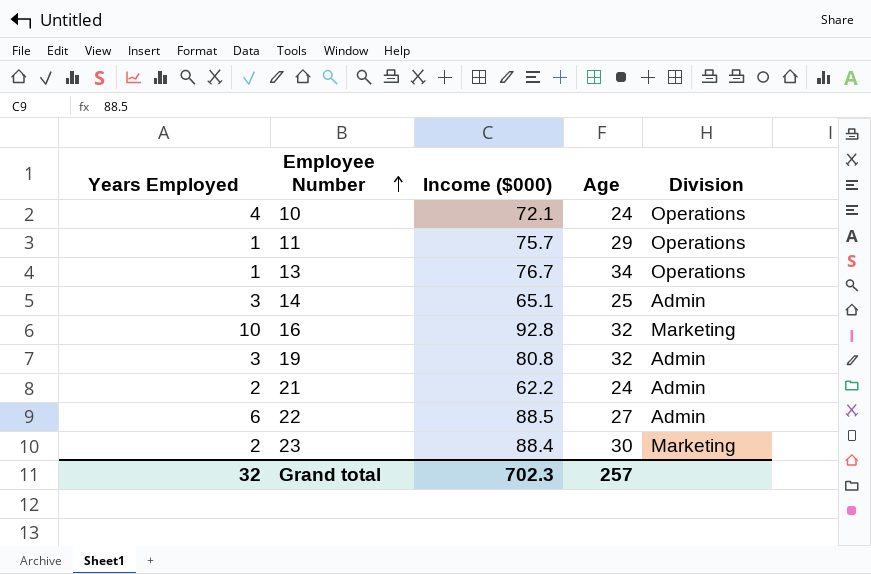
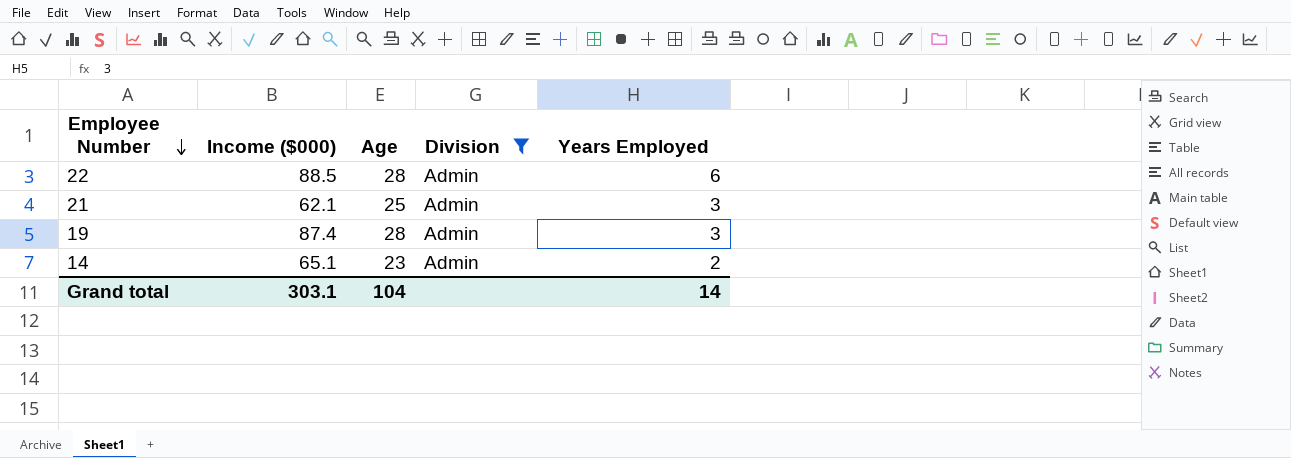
filter: none -> Division = Admin
row order: Employee Number ascending -> Employee Number descending
column Years Employed | position: 1 -> 5
22 | Age: 27 -> 28
21 | Income ($000): 62.2 -> 62.1
21 | Age: 24 -> 25
21 | Years Employed: 2 -> 3
19 | Income ($000): 80.8 -> 87.4
19 | Age: 32 -> 28
14 | Age: 25 -> 23
14 | Years Employed: 3 -> 2
Grand total | Income ($000): 702.3 -> 303.1
Grand total | Age: 257 -> 104
Grand total | Years Employed: 32 -> 14

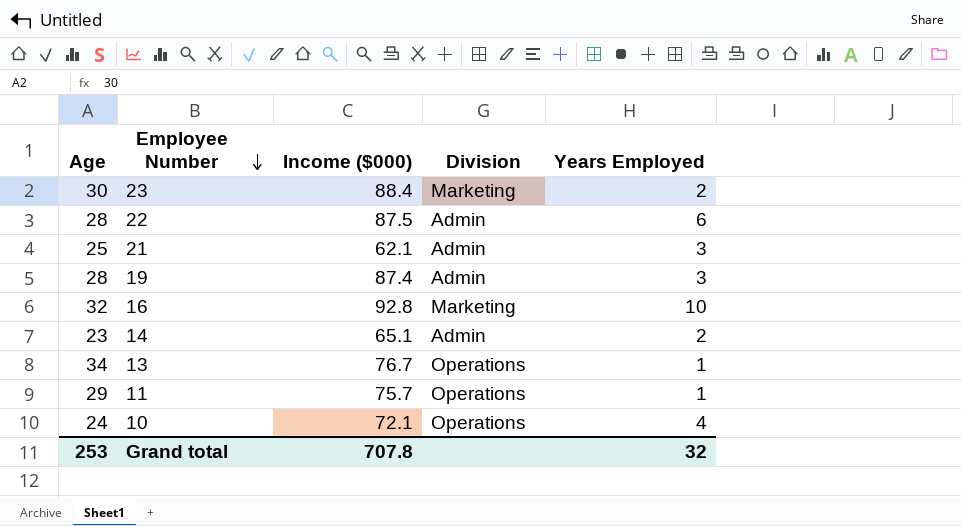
filter: Division = Admin -> none
column Age | position: 3 -> 1
22 | Income ($000): 88.5 -> 87.5
Grand total | Age: 104 -> 253
Grand total | Income ($000): 303.1 -> 707.8
Grand total | Years Employed: 14 -> 32

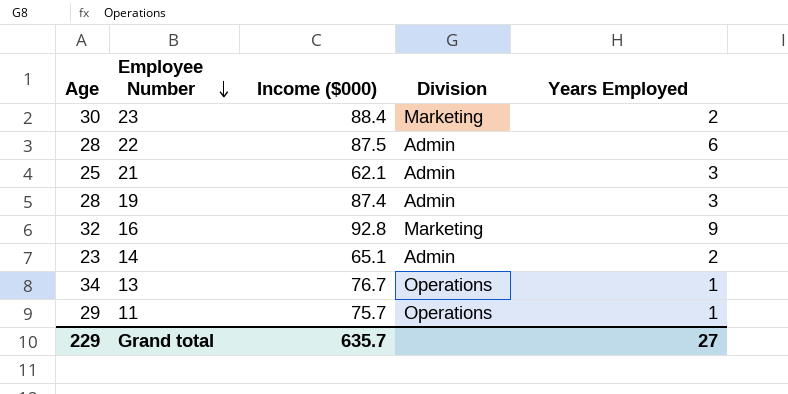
row 10: 24 | 72.1 | Operations | 4 -> none
16 | Years Employed: 10 -> 9
Grand total | Age: 253 -> 229
Grand total | Income ($000): 707.8 -> 635.7
Grand total | Years Employed: 32 -> 27

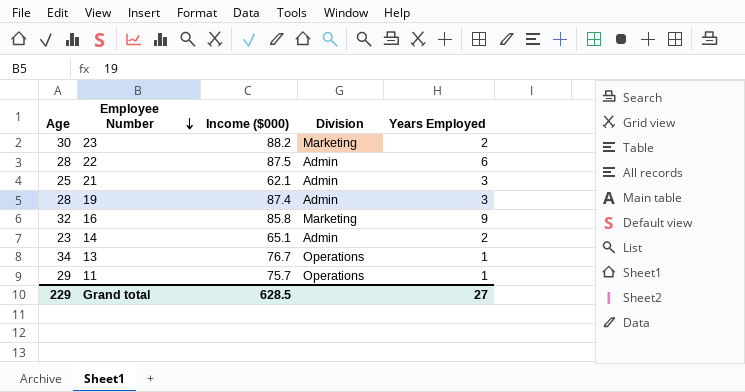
23 | Income ($000): 88.4 -> 88.2
16 | Income ($000): 92.8 -> 85.8
Grand total | Income ($000): 635.7 -> 628.5

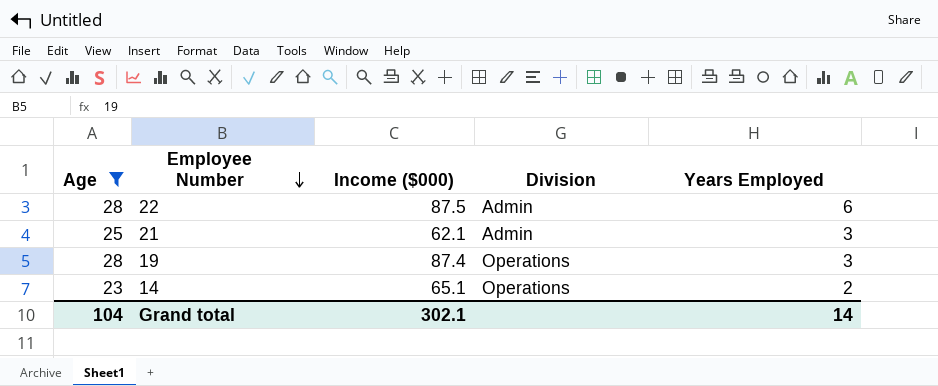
filter: none -> Age <= 28
19 | Division: Admin -> Operations
14 | Division: Admin -> Operations
Grand total | Age: 229 -> 104
Grand total | Income ($000): 628.5 -> 302.1
Grand total | Years Employed: 27 -> 14

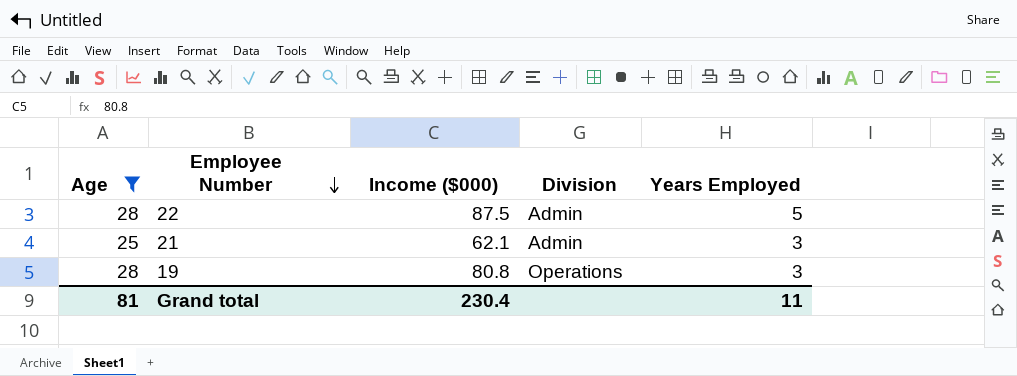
row 14: 23 | 65.1 | Operations | 2 -> none
22 | Years Employed: 6 -> 5
19 | Income ($000): 87.4 -> 80.8
Grand total | Age: 104 -> 81
Grand total | Income ($000): 302.1 -> 230.4
Grand total | Years Employed: 14 -> 11

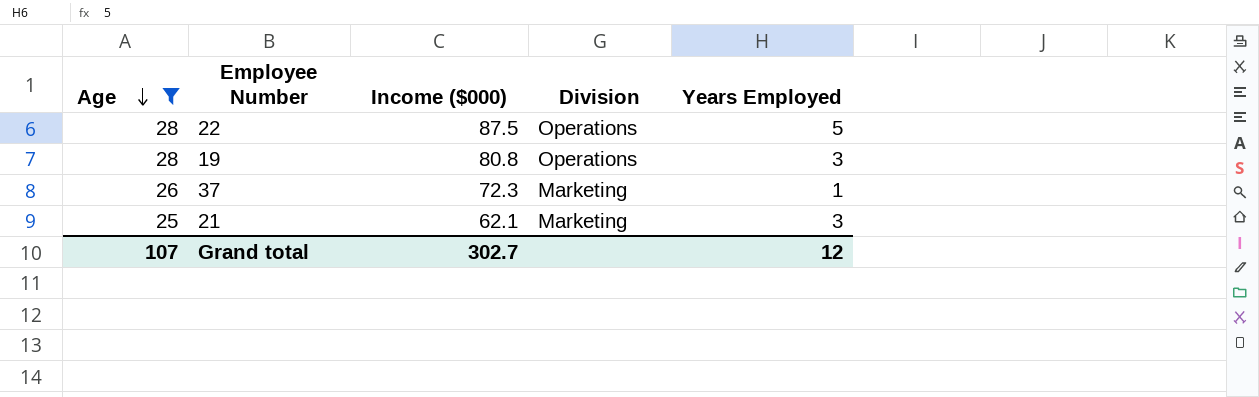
row order: Employee Number descending -> Age descending
22 | Division: Admin -> Operations
row 37: none -> 26 | 72.3 | Marketing | 1
21 | Division: Admin -> Marketing
Grand total | Age: 81 -> 107
Grand total | Income ($000): 230.4 -> 302.7
Grand total | Years Employed: 11 -> 12

